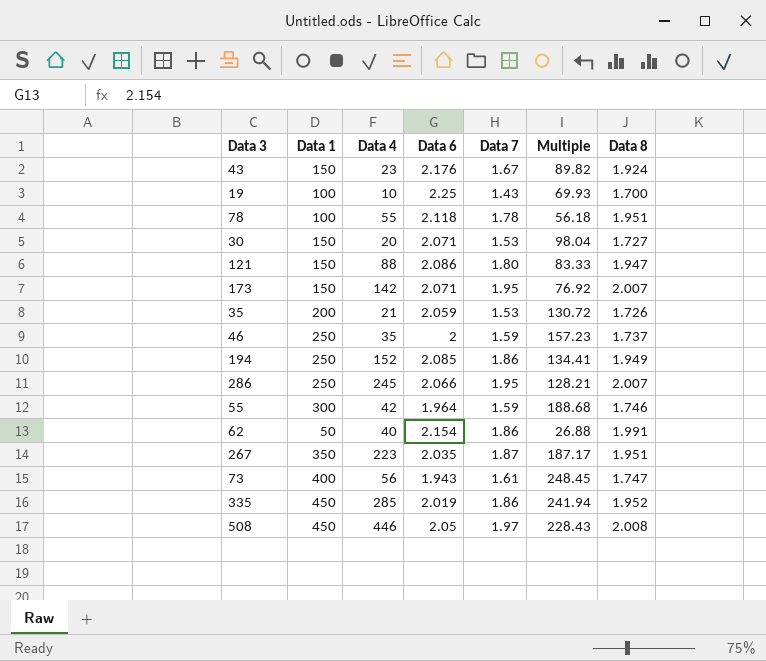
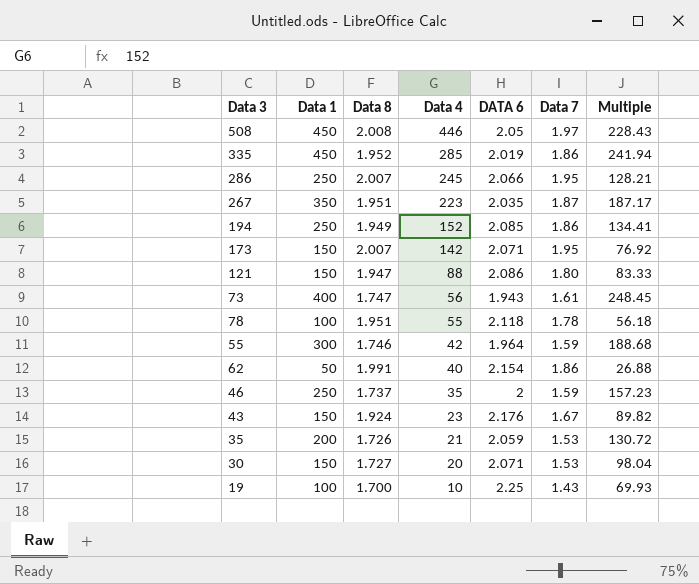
row order: none -> Data 4 descending
column Data 8 | position: 7 -> 3
column name: Data 6 -> DATA 6

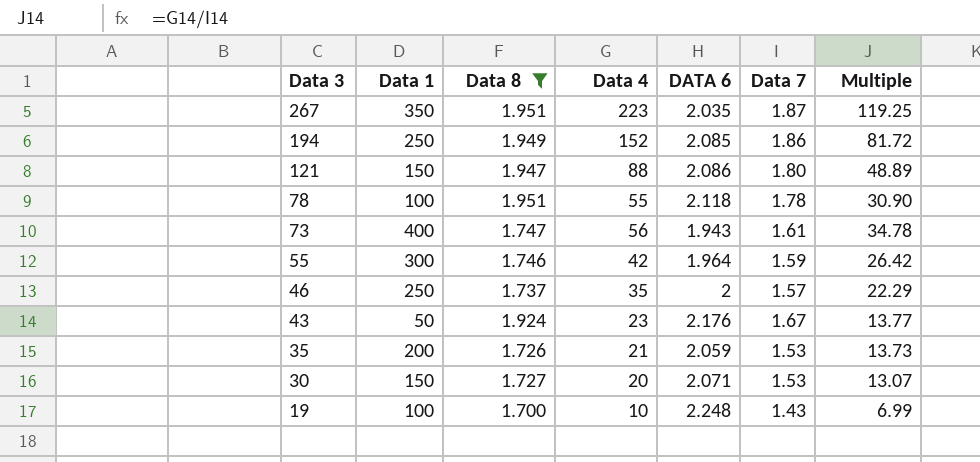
filter: none -> Data 8 <= 1.951
row order: Data 4 descending -> Data 3 descending
column Multiple | formula: [Data 1] / [Data 7] -> [Data 4] / [Data 7]
46 | Data 7: 1.59 -> 1.57
43 | Data 1: 150 -> 50
19 | DATA 6: 2.25 -> 2.248

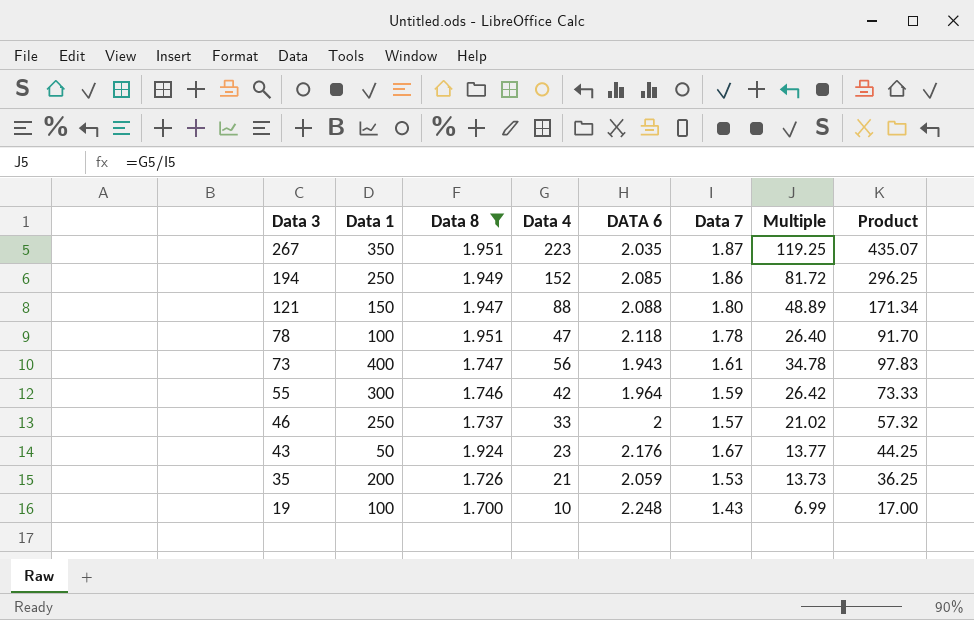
column Product | formula: none -> [Data 8] * [Data 4]
row 30: 150 | 1.727 | 20 | 2.071 | 1.53 | 13.07 -> none
121 | DATA 6: 2.086 -> 2.088
78 | Data 4: 55 -> 47
78 | Multiple: 30.90 -> 26.40
46 | Data 4: 35 -> 33
46 | Multiple: 22.29 -> 21.02

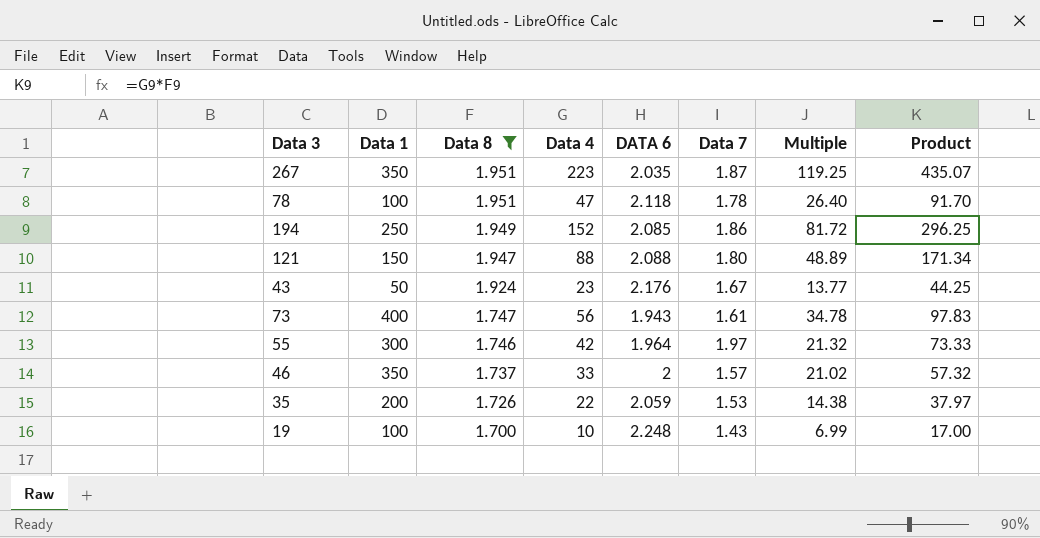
row order: Data 3 descending -> Data 8 descending
55 | Data 7: 1.59 -> 1.97
55 | Multiple: 26.42 -> 21.32
46 | Data 1: 250 -> 350
35 | Data 4: 21 -> 22
35 | Multiple: 13.73 -> 14.38
35 | Product: 36.25 -> 37.97

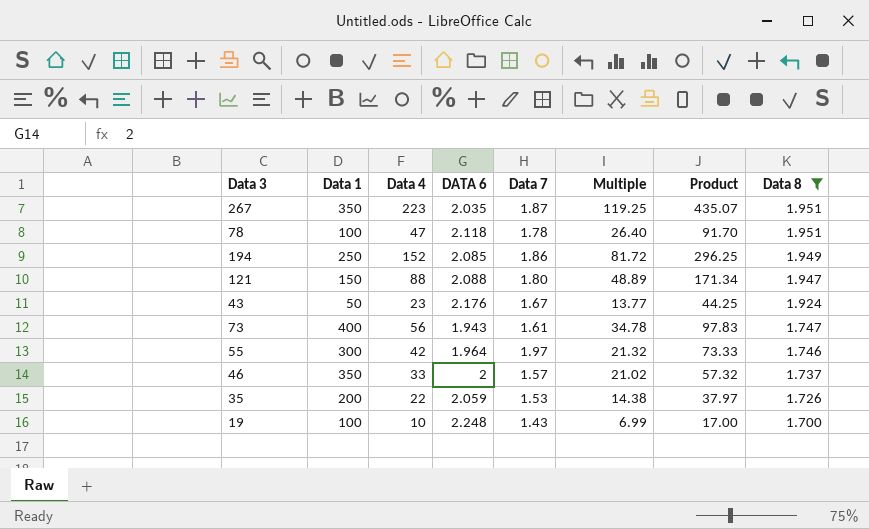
column Data 8 | position: 3 -> 8

